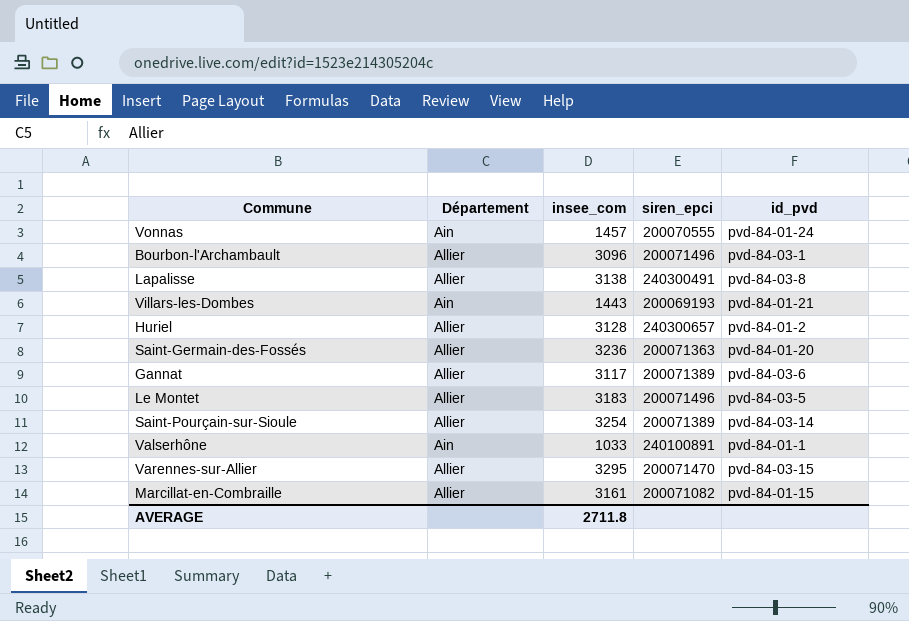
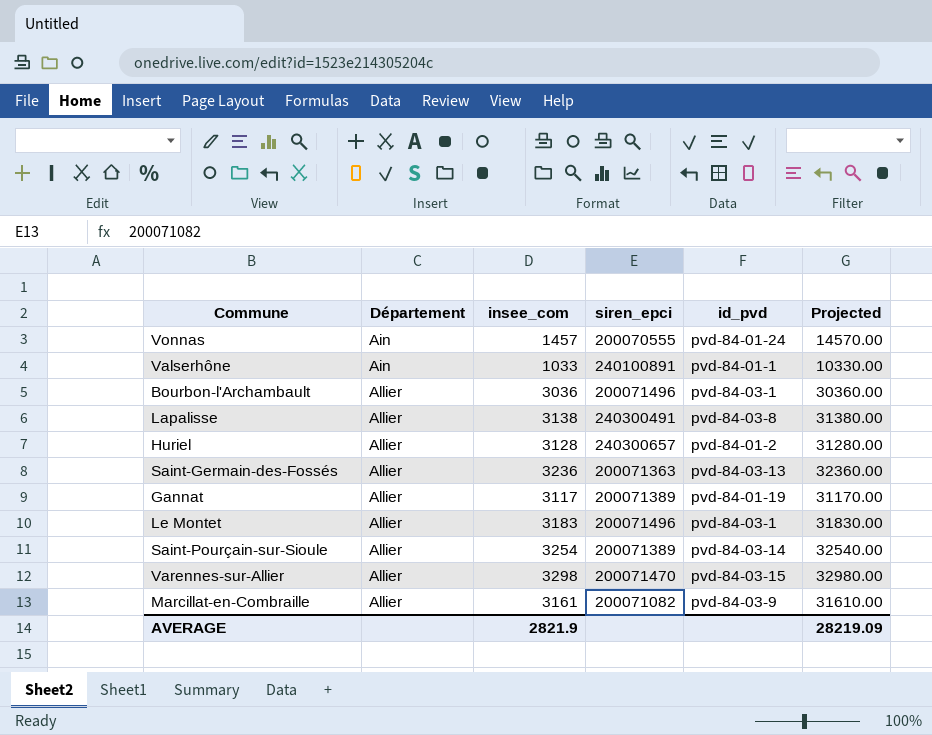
row order: none -> Département ascending
column Projected | formula: none -> [insee_com] * 10
row Villars-les-Dombes: Ain | 1443 | 200069193 | pvd-84-01-21 -> none
Bourbon-l'Archambault | insee_com: 3096 -> 3036
Saint-Germain-des-Fossés | id_pvd: pvd-84-01-20 -> pvd-84-03-13
Gannat | id_pvd: pvd-84-03-6 -> pvd-84-01-19
Le Montet | id_pvd: pvd-84-03-5 -> pvd-84-03-1
Varennes-sur-Allier | insee_com: 3295 -> 3298
Marcillat-en-Combraille | id_pvd: pvd-84-01-15 -> pvd-84-03-9
AVERAGE | insee_com: 2711.8 -> 2821.9

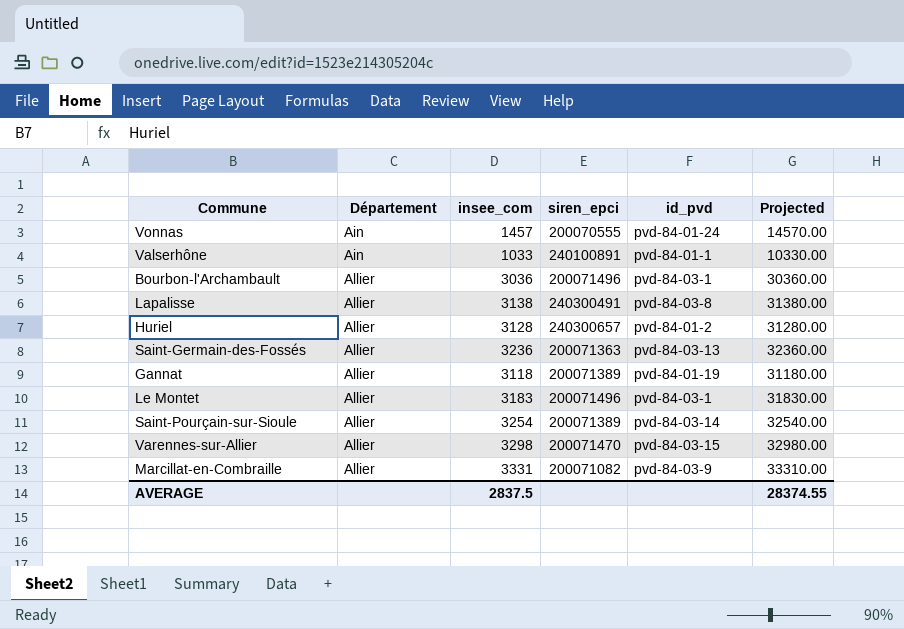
Gannat | insee_com: 3117 -> 3118
Gannat | Projected: 31170.00 -> 31180.00
Marcillat-en-Combraille | insee_com: 3161 -> 3331
Marcillat-en-Combraille | Projected: 31610.00 -> 33310.00
AVERAGE | insee_com: 2821.9 -> 2837.5
AVERAGE | Projected: 28219.09 -> 28374.55

